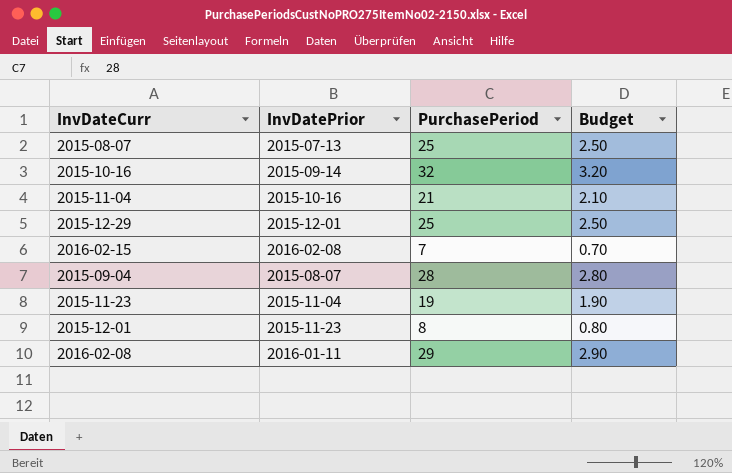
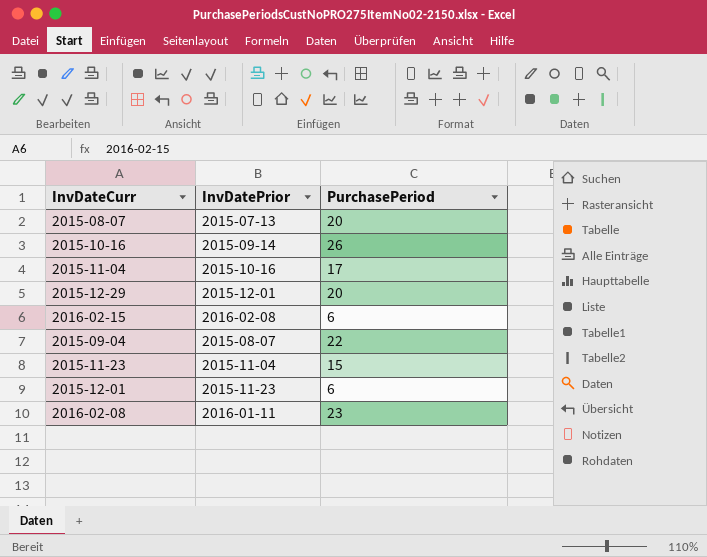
column Budget | formula: [PurchasePeriod] * 0.1 -> none
2015-08-07 | PurchasePeriod: 25 -> 20
2015-10-16 | PurchasePeriod: 32 -> 26
2015-11-04 | PurchasePeriod: 21 -> 17
2015-12-29 | PurchasePeriod: 25 -> 20
2016-02-15 | PurchasePeriod: 7 -> 6
2015-09-04 | PurchasePeriod: 28 -> 22
2015-11-23 | PurchasePeriod: 19 -> 15
2015-12-01 | PurchasePeriod: 8 -> 6
2016-02-08 | PurchasePeriod: 29 -> 23

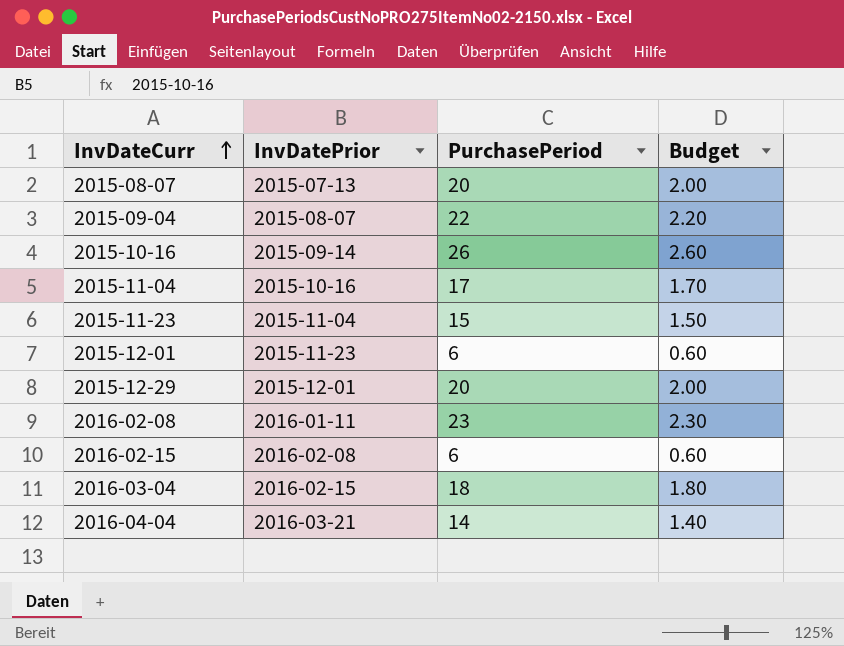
row order: none -> InvDateCurr ascending
column Budget | formula: none -> [PurchasePeriod] * 0.1
row 2016-03-04: none -> 2016-02-15 | 18 | 1.80
row 2016-04-04: none -> 2016-03-21 | 14 | 1.40

